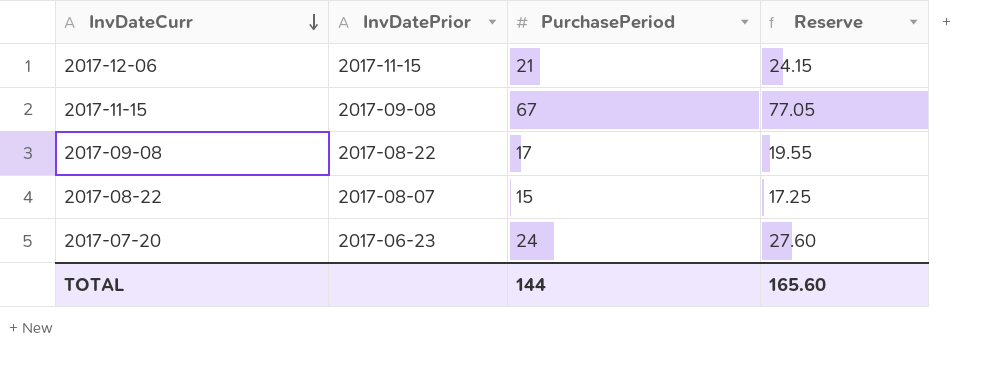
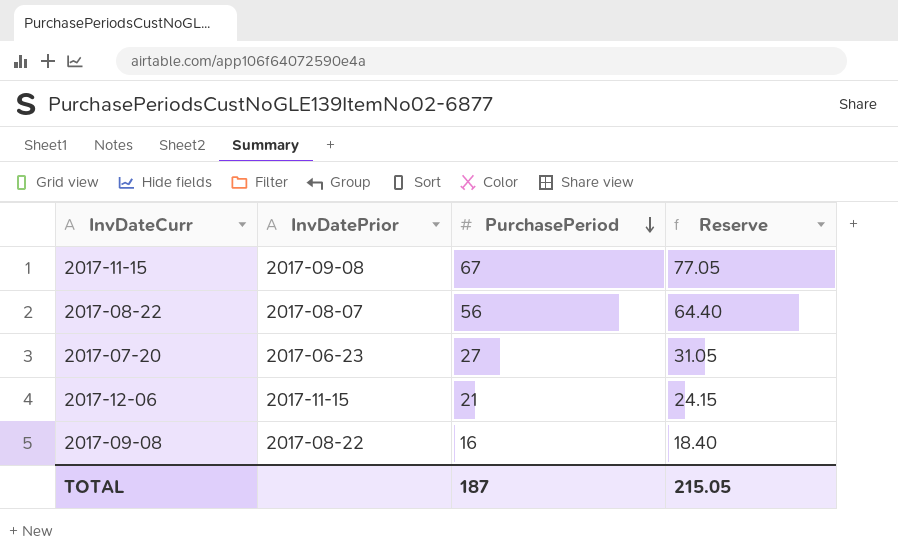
row order: InvDateCurr descending -> PurchasePeriod descending
2017-08-22 | PurchasePeriod: 15 -> 56
2017-08-22 | Reserve: 17.25 -> 64.40
2017-07-20 | PurchasePeriod: 24 -> 27
2017-07-20 | Reserve: 27.60 -> 31.05
2017-09-08 | PurchasePeriod: 17 -> 16
2017-09-08 | Reserve: 19.55 -> 18.40
TOTAL | PurchasePeriod: 144 -> 187
TOTAL | Reserve: 165.60 -> 215.05

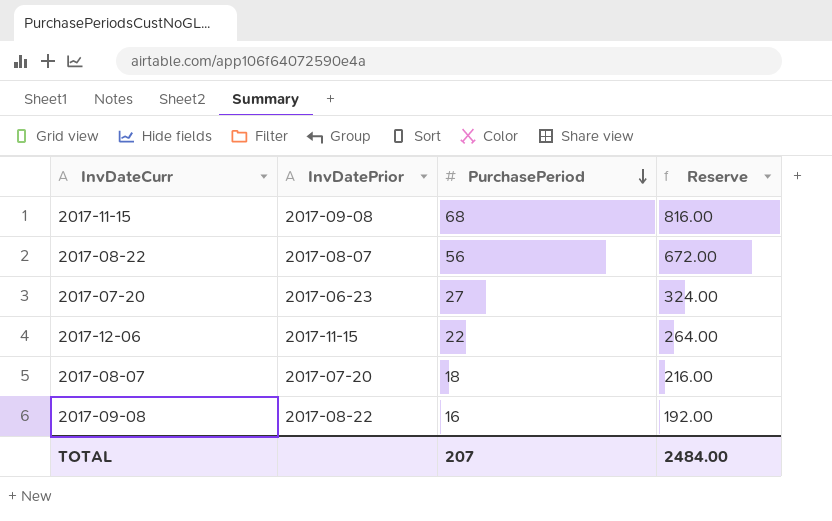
column Reserve | formula: [PurchasePeriod] * 1.15 -> [PurchasePeriod] * 12
2017-11-15 | PurchasePeriod: 67 -> 68
2017-12-06 | PurchasePeriod: 21 -> 22
row 2017-08-07: none -> 2017-07-20 | 18 | 216.00
TOTAL | PurchasePeriod: 187 -> 207
TOTAL | Reserve: 215.05 -> 2484.00

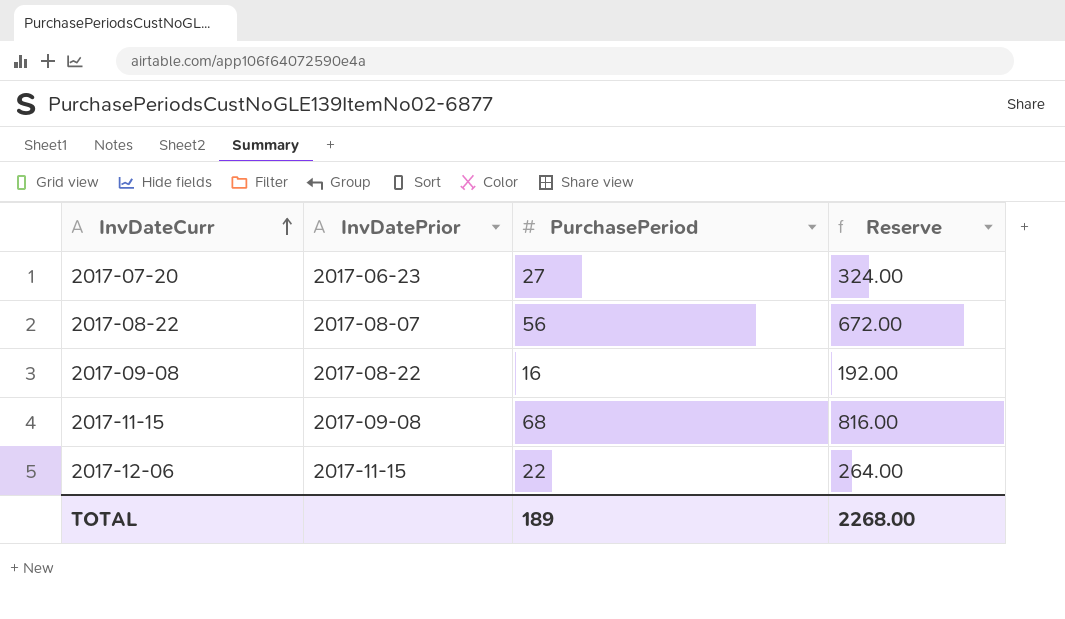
row order: PurchasePeriod descending -> InvDateCurr ascending
row 2017-08-07: 2017-07-20 | 18 | 216.00 -> none
TOTAL | PurchasePeriod: 207 -> 189
TOTAL | Reserve: 2484.00 -> 2268.00

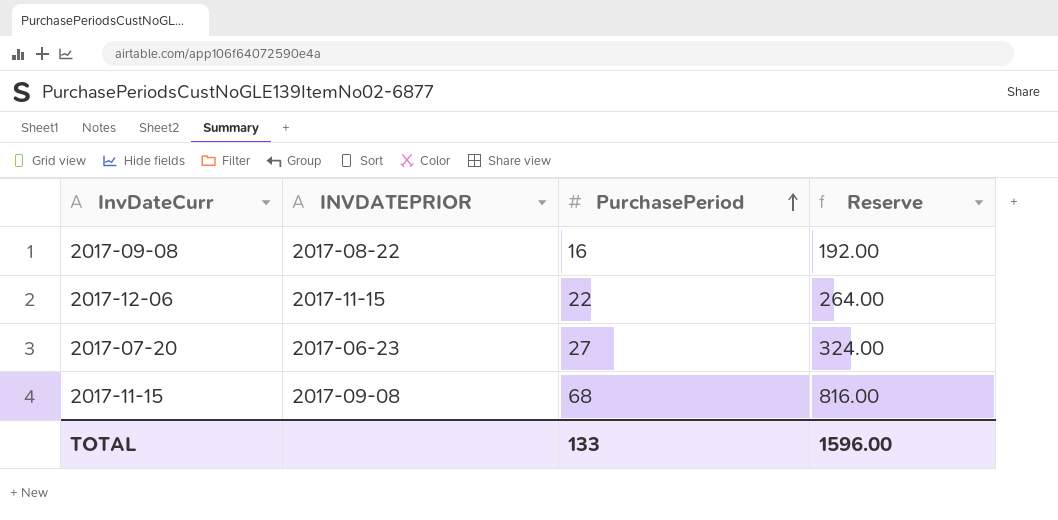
row order: InvDateCurr ascending -> PurchasePeriod ascending
column name: InvDatePrior -> INVDATEPRIOR
row 2017-08-22: 2017-08-07 | 56 | 672.00 -> none
TOTAL | PurchasePeriod: 189 -> 133
TOTAL | Reserve: 2268.00 -> 1596.00

